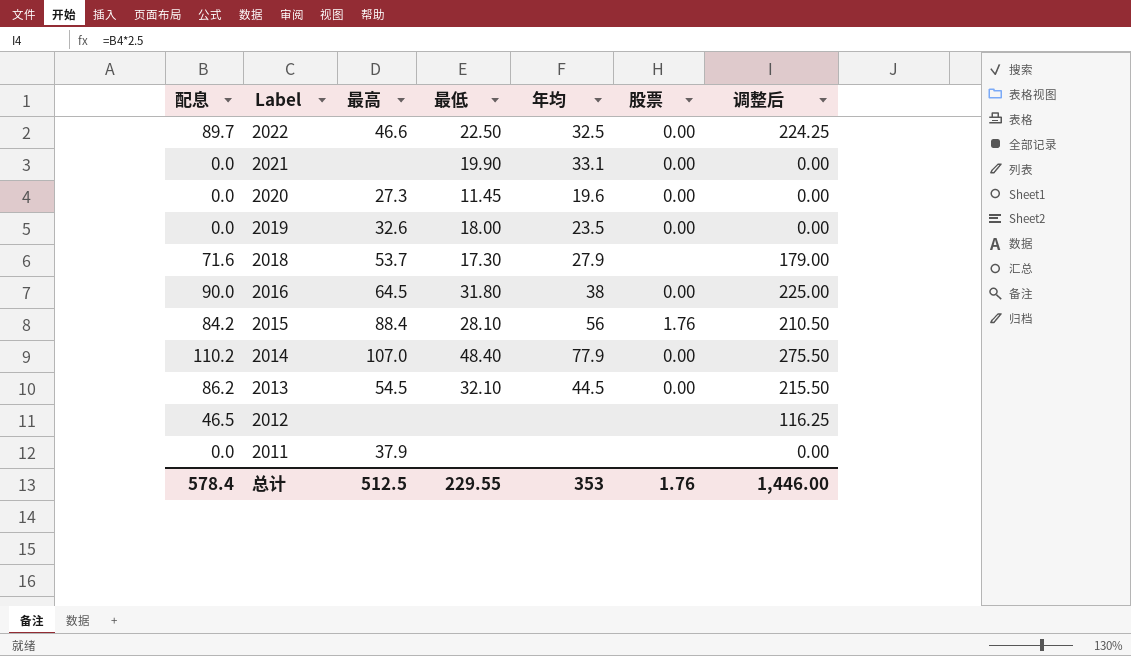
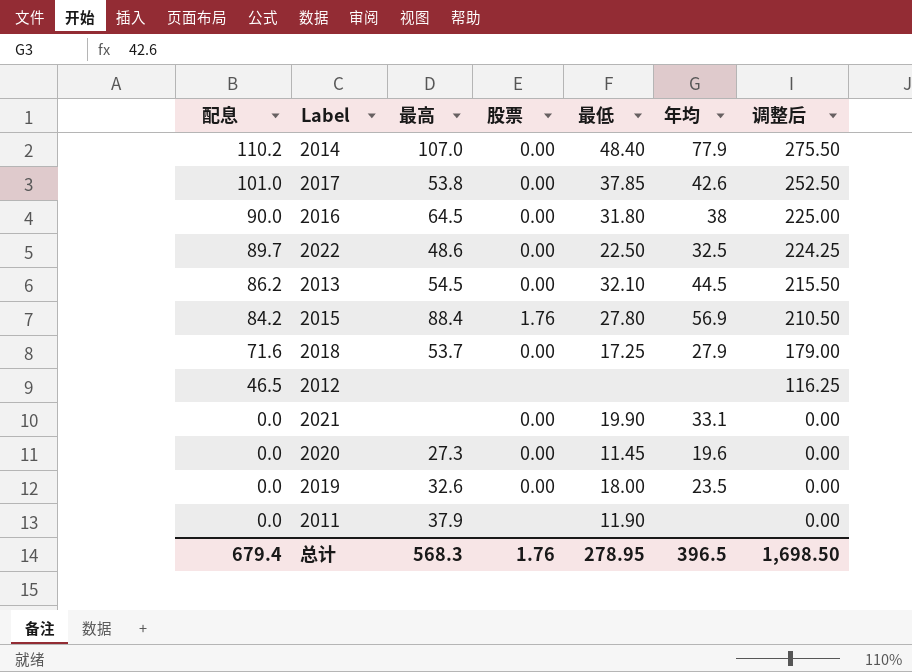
row order: Label descending -> 配息 descending
column 股票 | position: 6 -> 4
row 2017: none -> 101.0 | 53.8 | 0.00 | 37.85 | 42.6 | 252.50
2022 | 最高: 46.6 -> 48.6
2015 | 最低: 28.10 -> 27.80
2015 | 年均: 56 -> 56.9
2018 | 股票: none -> 0.00
2018 | 最低: 17.30 -> 17.25
2011 | 最低: none -> 11.90
总计 | 配息: 578.4 -> 679.4
总计 | 最高: 512.5 -> 568.3
总计 | 最低: 229.55 -> 278.95
总计 | 年均: 353 -> 396.5
总计 | 调整后: 1,446.00 -> 1,698.50

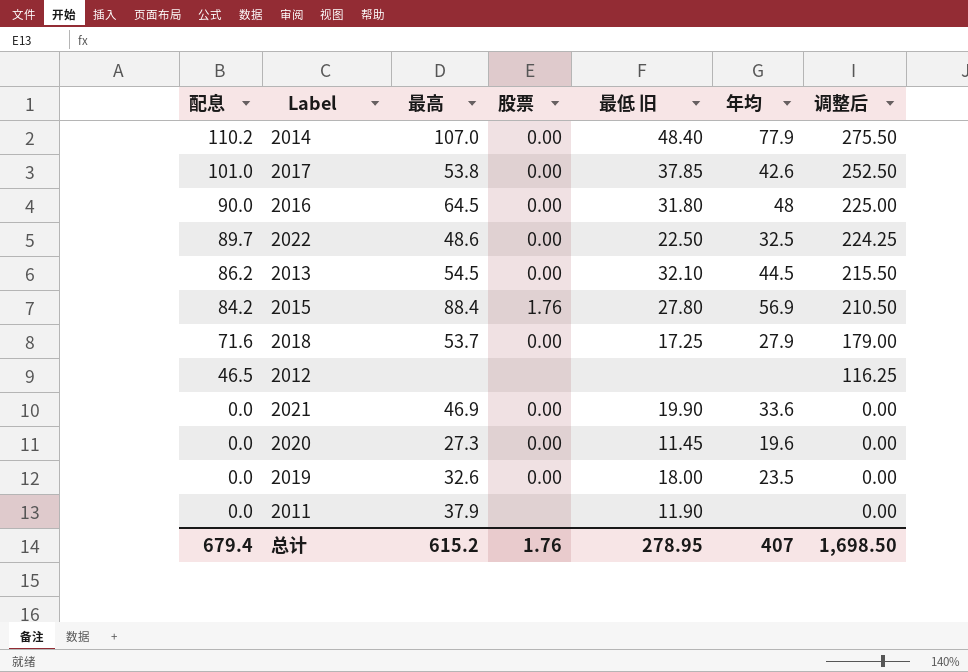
column name: 最低 -> 最低 旧
2016 | 年均: 38 -> 48
2021 | 最高: none -> 46.9
2021 | 年均: 33.1 -> 33.6
总计 | 最高: 568.3 -> 615.2
总计 | 年均: 396.5 -> 407

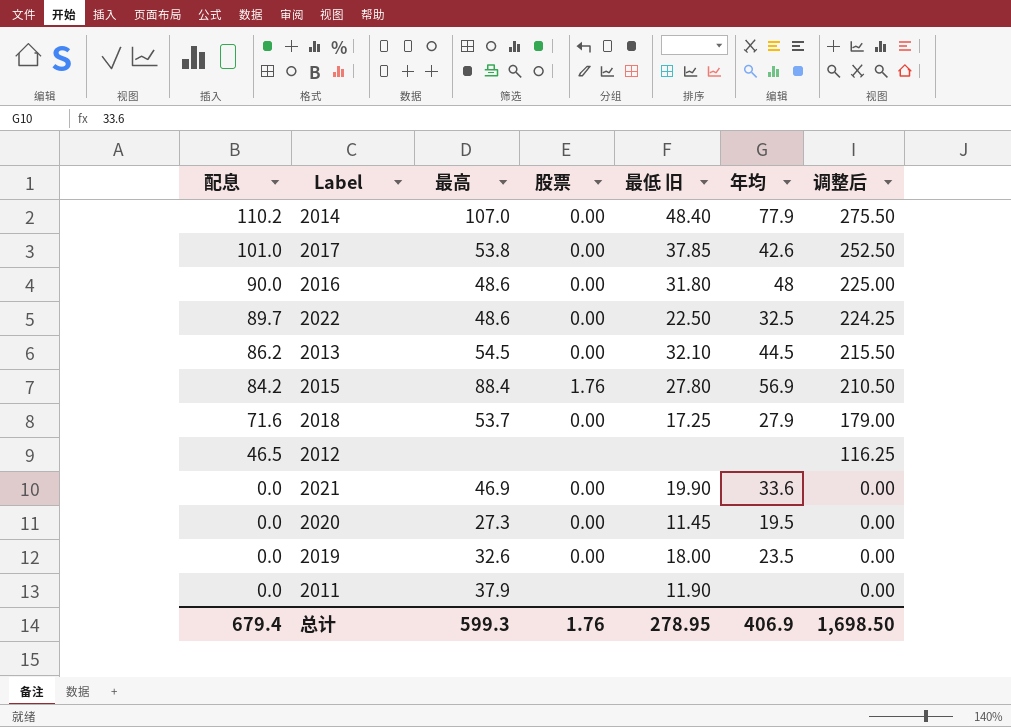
2016 | 最高: 64.5 -> 48.6
2020 | 年均: 19.6 -> 19.5
总计 | 最高: 615.2 -> 599.3
总计 | 年均: 407 -> 406.9

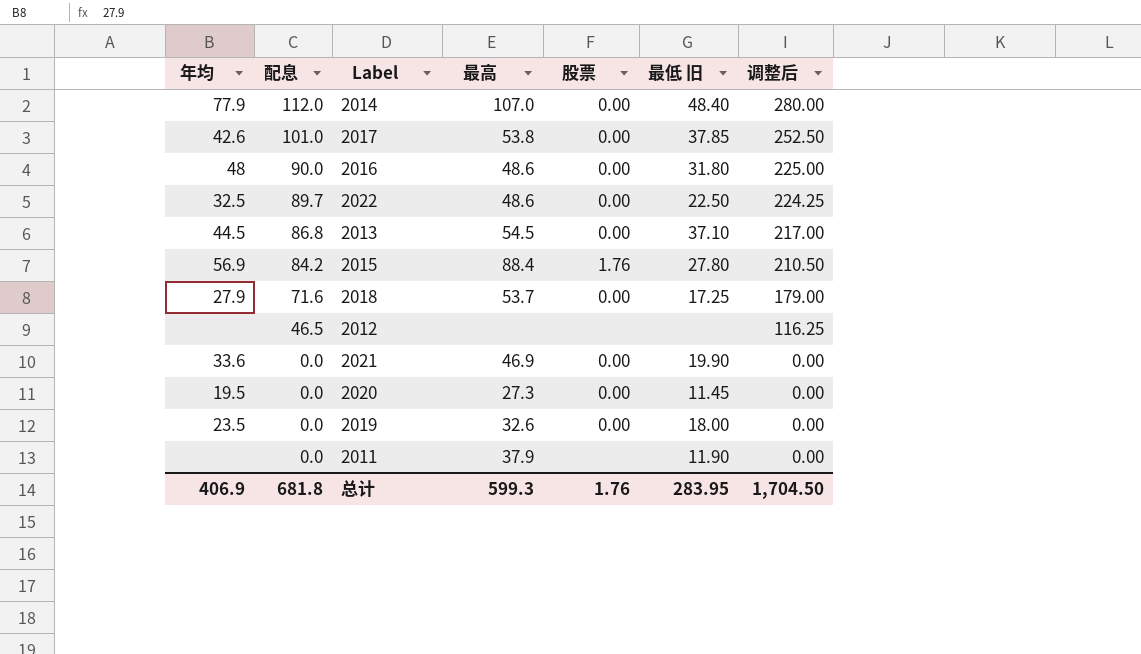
column 年均 | position: 6 -> 1
2014 | 配息: 110.2 -> 112.0
2014 | 调整后: 275.50 -> 280.00
2013 | 配息: 86.2 -> 86.8
2013 | 最低 旧: 32.10 -> 37.10
2013 | 调整后: 215.50 -> 217.00
总计 | 配息: 679.4 -> 681.8
总计 | 最低 旧: 278.95 -> 283.95
总计 | 调整后: 1,698.50 -> 1,704.50

